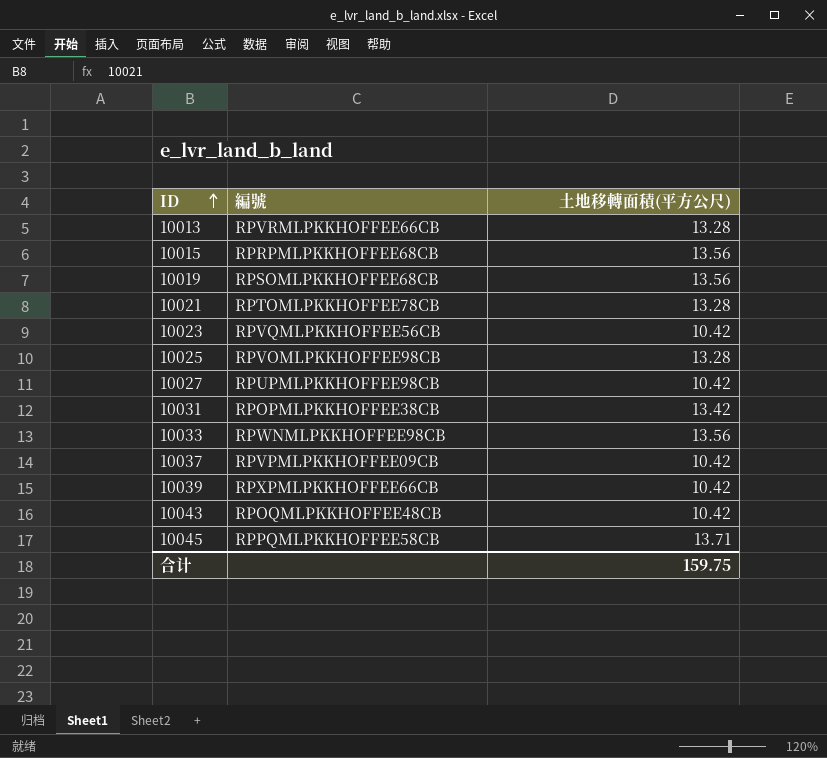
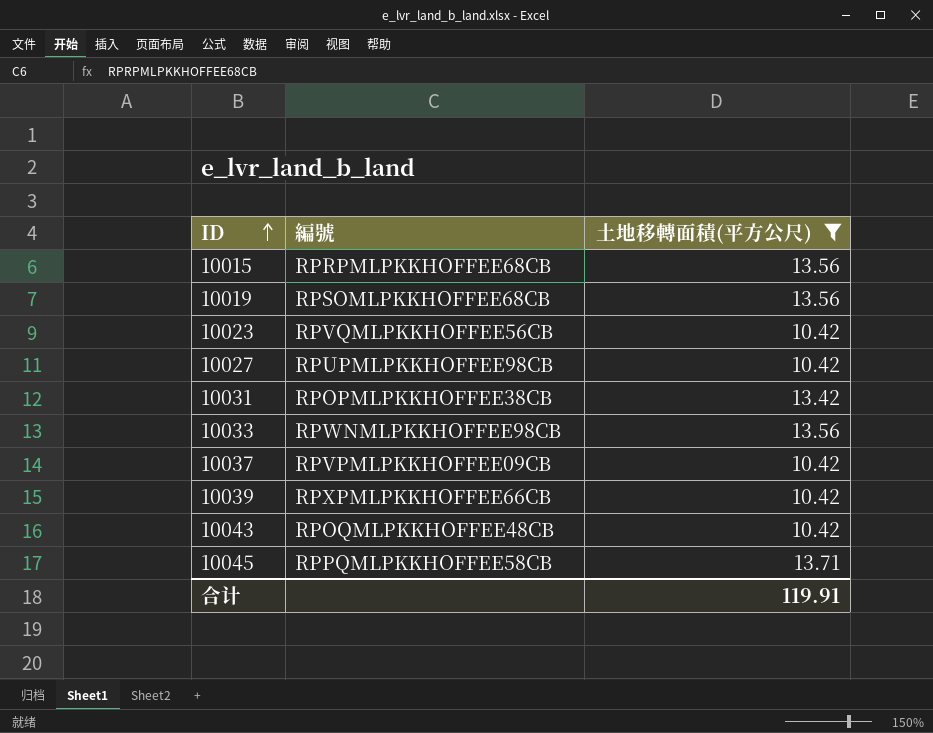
filter: none -> 土地移轉面積(平方公尺) != 13.28
合计 | 土地移轉面積(平方公尺): 159.75 -> 119.91

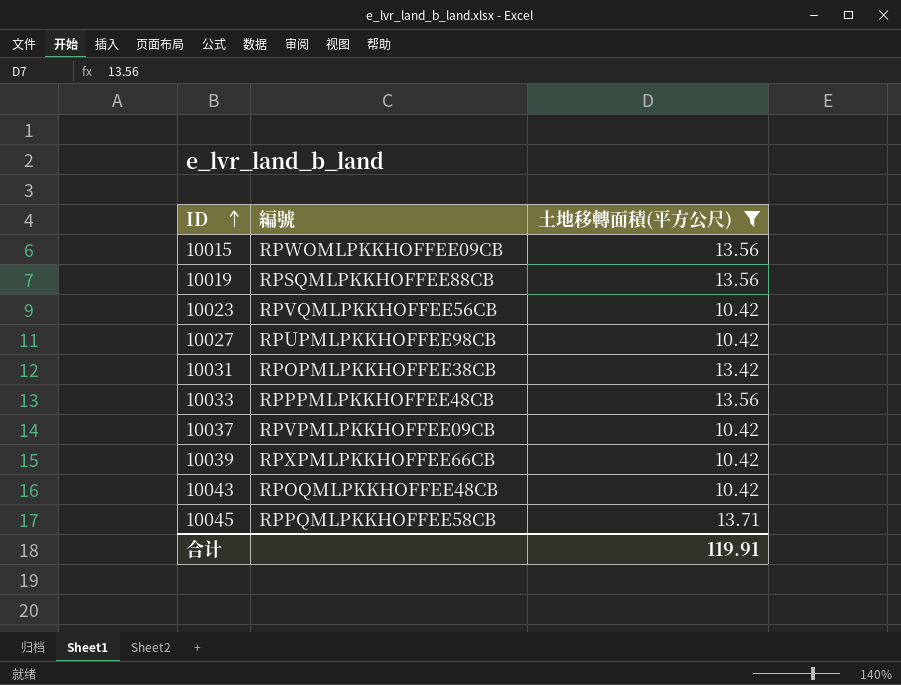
10015 | 編號: RPRPMLPKKHOFFEE68CB -> RPWOMLPKKHOFFEE09CB
10019 | 編號: RPSOMLPKKHOFFEE68CB -> RPSQMLPKKHOFFEE88CB
10033 | 編號: RPWNMLPKKHOFFEE98CB -> RPPPMLPKKHOFFEE48CB

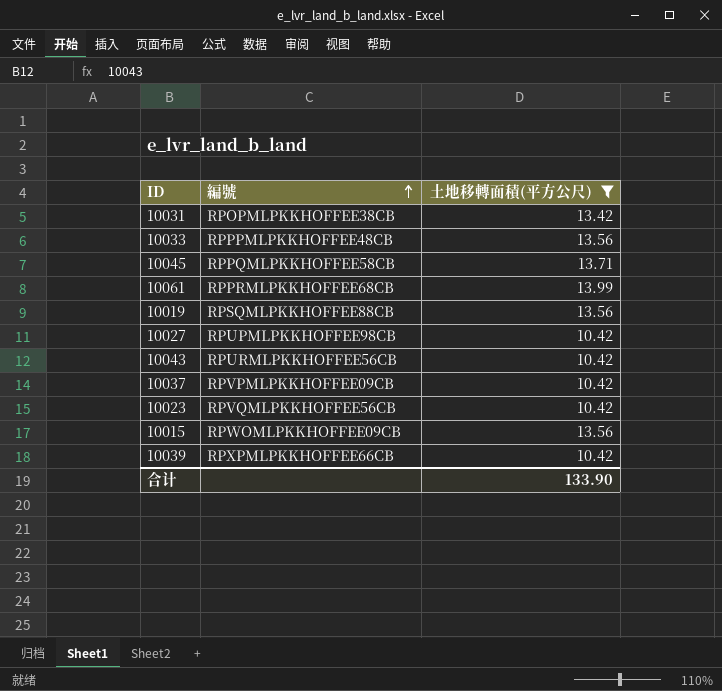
row order: ID ascending -> 編號 ascending
row 10061: none -> RPPRMLPKKHOFFEE68CB | 13.99
10043 | 編號: RPOQMLPKKHOFFEE48CB -> RPURMLPKKHOFFEE56CB
合计 | 土地移轉面積(平方公尺): 119.91 -> 133.90

